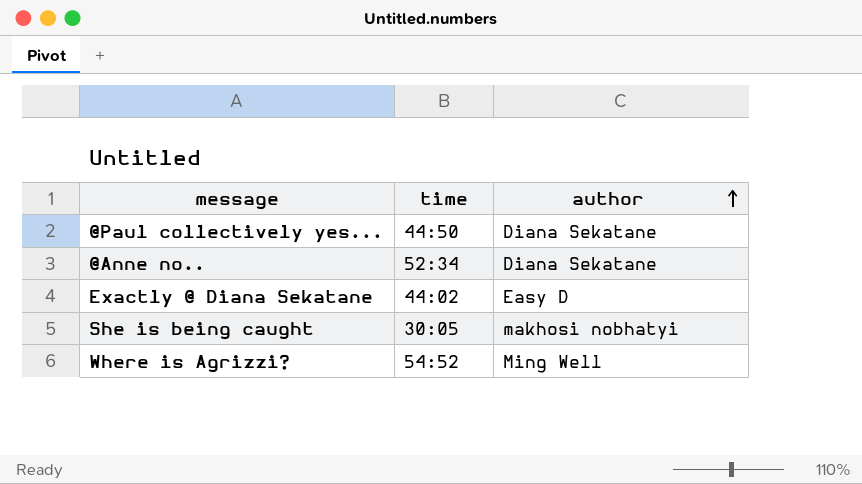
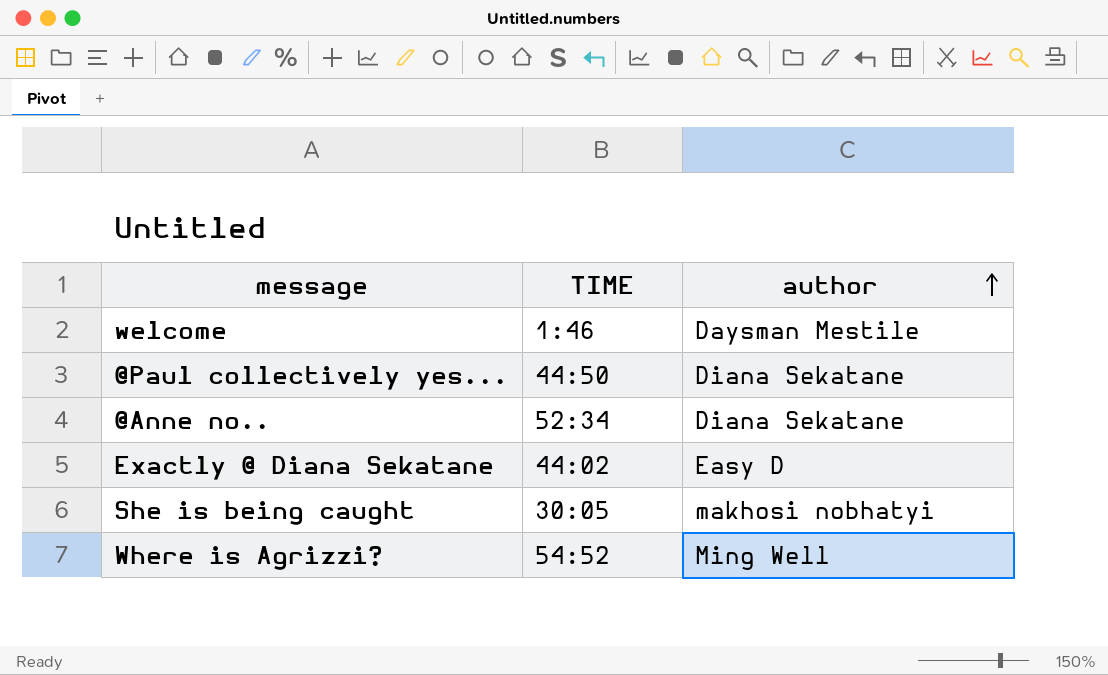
column name: time -> TIME
row welcome: none -> 1:46 | Daysman Mestile

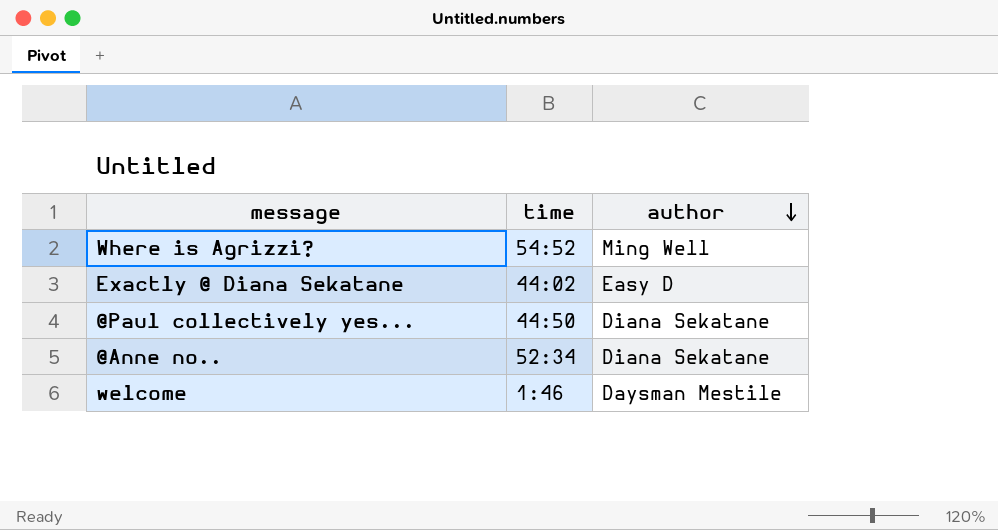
row order: author ascending -> author descending
column name: TIME -> time
row She is being caught: 30:05 | makhosi nobhatyi -> none

